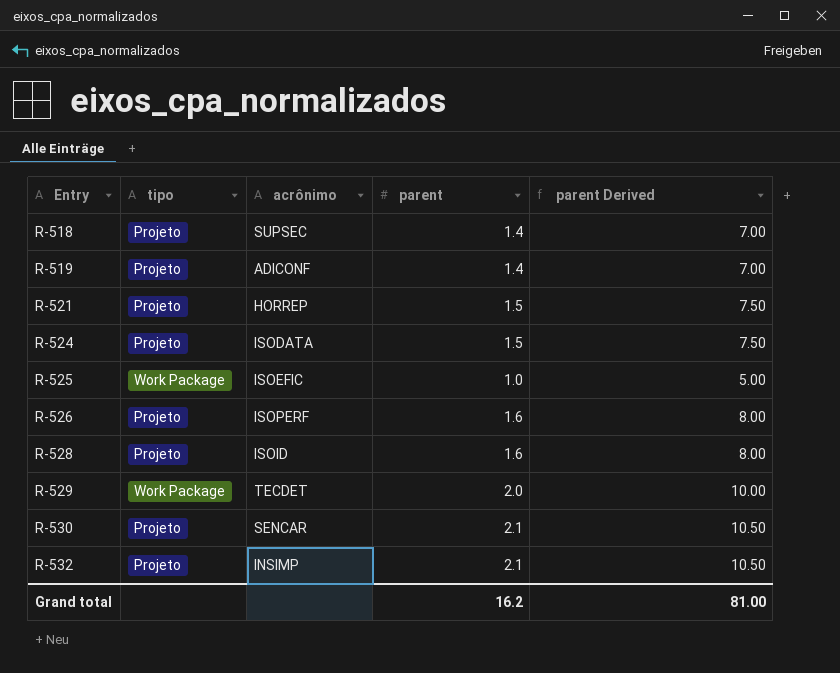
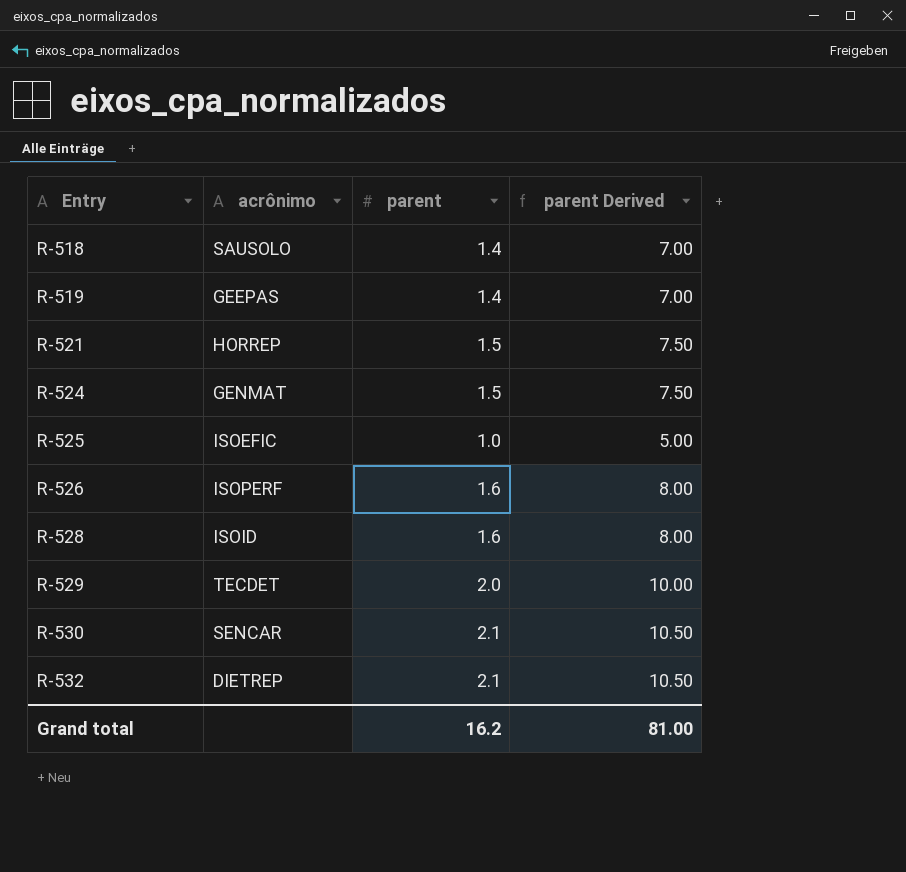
column tipo | position: 2 -> none
R-518 | acrônimo: SUPSEC -> SAUSOLO
R-519 | acrônimo: ADICONF -> GEEPAS
R-524 | acrônimo: ISODATA -> GENMAT
R-532 | acrônimo: INSIMP -> DIETREP

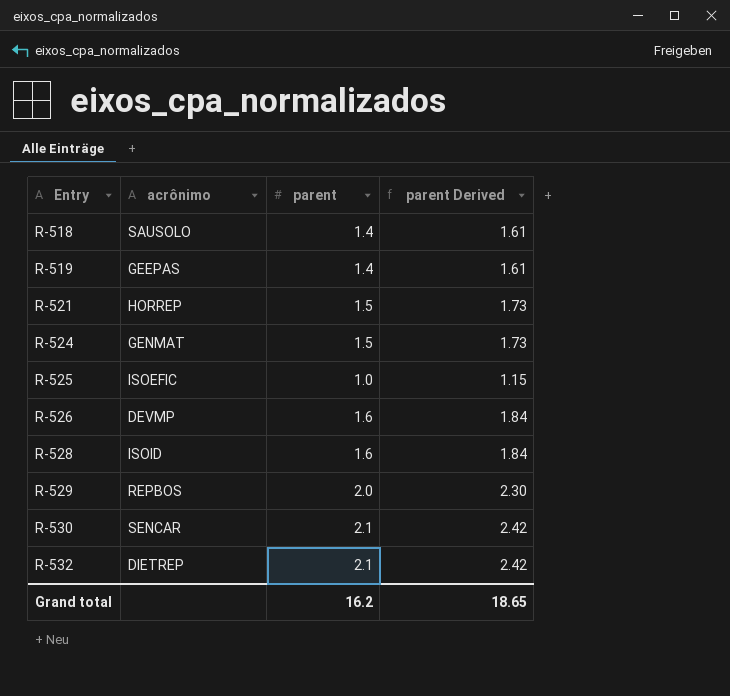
column parent Derived | formula: [parent] * 5 -> [parent] * 1.15
R-526 | acrônimo: ISOPERF -> DEVMP
R-529 | acrônimo: TECDET -> REPBOS
Grand total | parent Derived: 81.00 -> 18.65

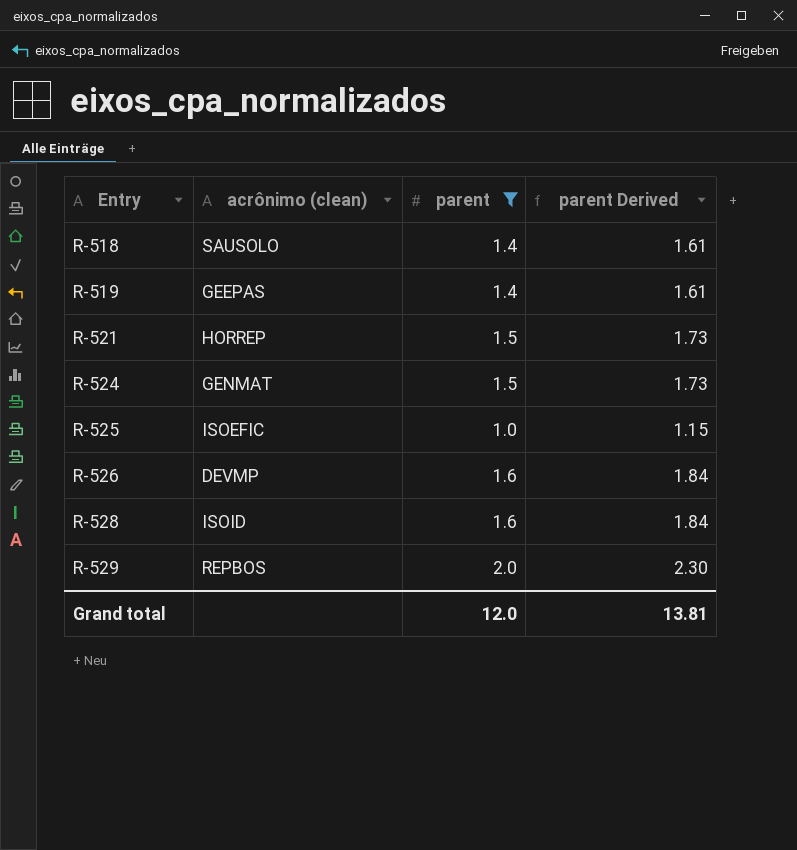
filter: none -> parent != 2.1
column name: acrônimo -> acrônimo (clean)
Grand total | parent: 16.2 -> 12.0
Grand total | parent Derived: 18.65 -> 13.81

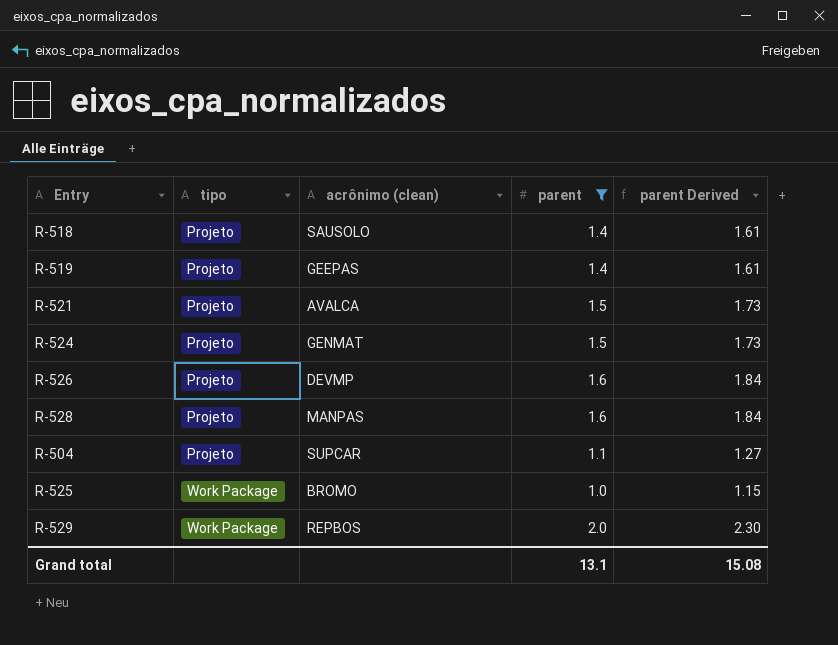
row order: Entry ascending -> tipo ascending
column tipo | position: none -> 2
R-521 | acrônimo (clean): HORREP -> AVALCA
R-528 | acrônimo (clean): ISOID -> MANPAS
row R-504: none -> Projeto | SUPCAR | 1.1 | 1.27
R-525 | acrônimo (clean): ISOEFIC -> BROMO
Grand total | parent: 12.0 -> 13.1
Grand total | parent Derived: 13.81 -> 15.08

